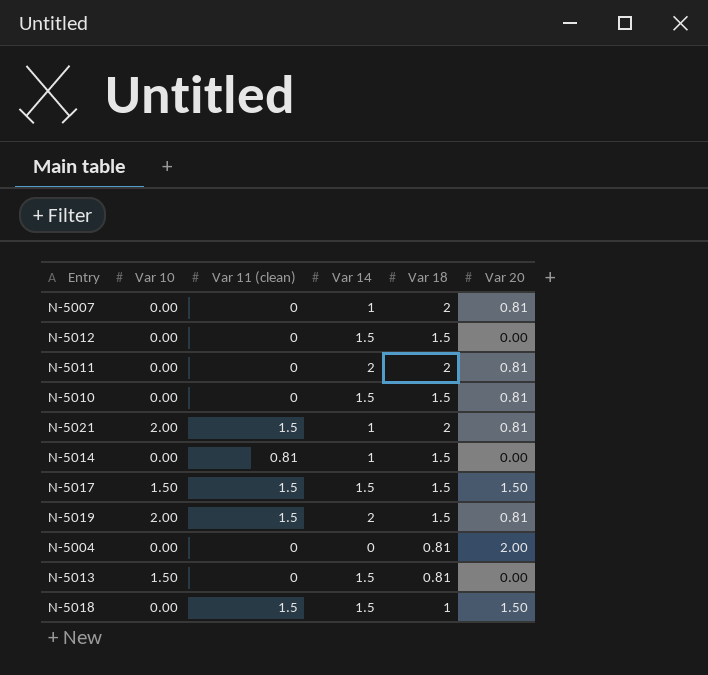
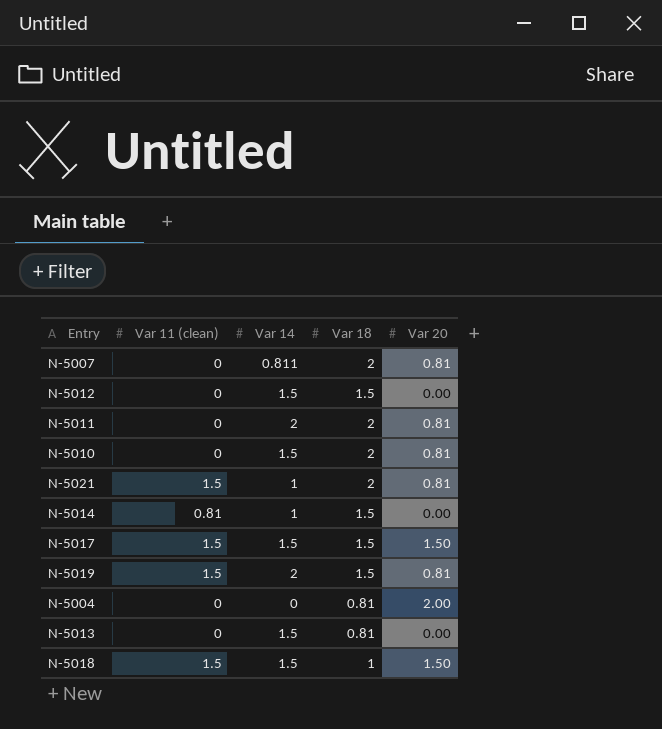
column Var 10 | position: 2 -> none
N-5007 | Var 14: 1 -> 0.811
N-5010 | Var 18: 1.5 -> 2

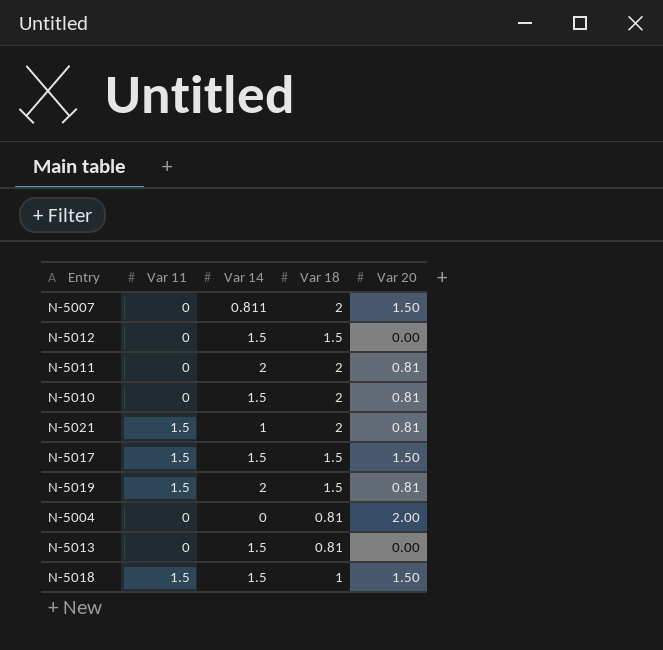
column name: Var 11 (clean) -> Var 11
row N-5014: 0.81 | 1 | 1.5 | 0.00 -> none
N-5007 | Var 20: 0.81 -> 1.50

